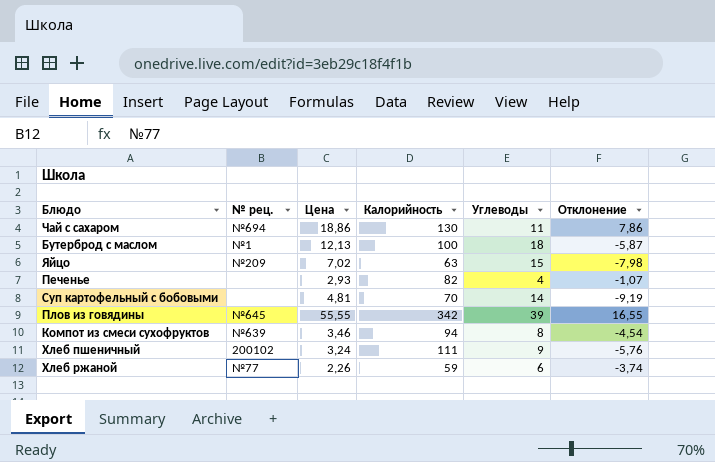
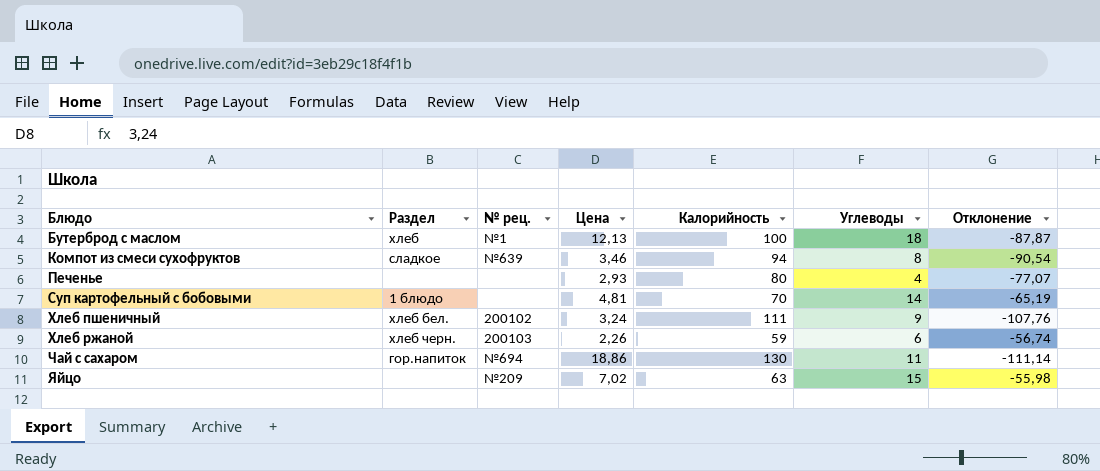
row order: none -> Блюдо ascending
column Раздел | position: none -> 2
column Отклонение | formula: [Цена] - [Углеводы] -> [Цена] - [Калорийность]
row Плов из говядины: №645 | 55,55 | 342 | 39 | 16,55 -> none
Печенье | Калорийность: 82 -> 80
Хлеб ржаной | № рец.: №77 -> 200103

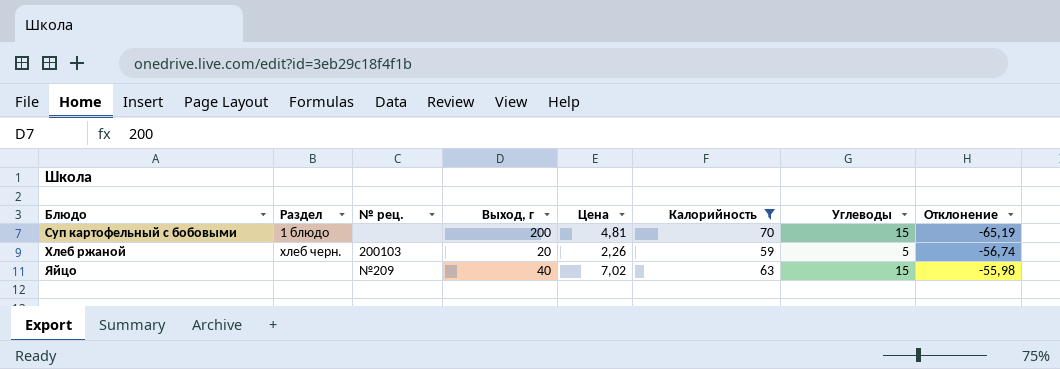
filter: none -> Калорийность <= 70
column Выход, г | position: none -> 4
Суп картофельный с бобовыми | Углеводы: 14 -> 15
Хлеб ржаной | Углеводы: 6 -> 5

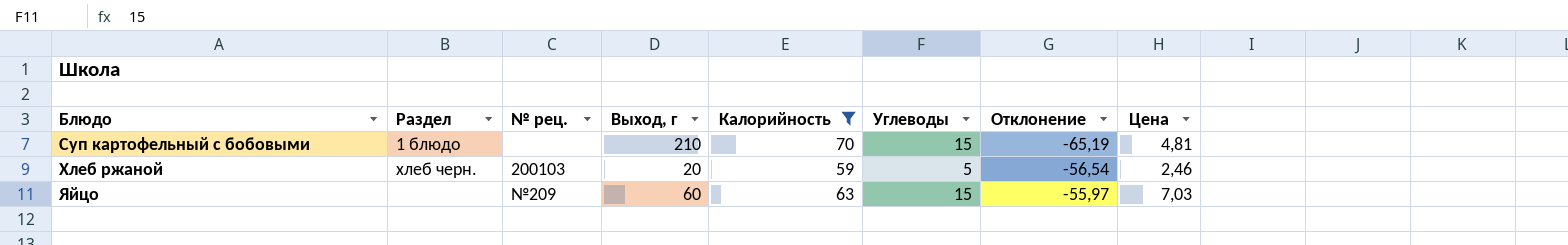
column Цена | position: 5 -> 8
Суп картофельный с бобовыми | Выход, г: 200 -> 210
Хлеб ржаной | Отклонение: -56,74 -> -56,54
Хлеб ржаной | Цена: 2,26 -> 2,46
Яйцо | Выход, г: 40 -> 60
Яйцо | Отклонение: -55,98 -> -55,97
Яйцо | Цена: 7,02 -> 7,03

